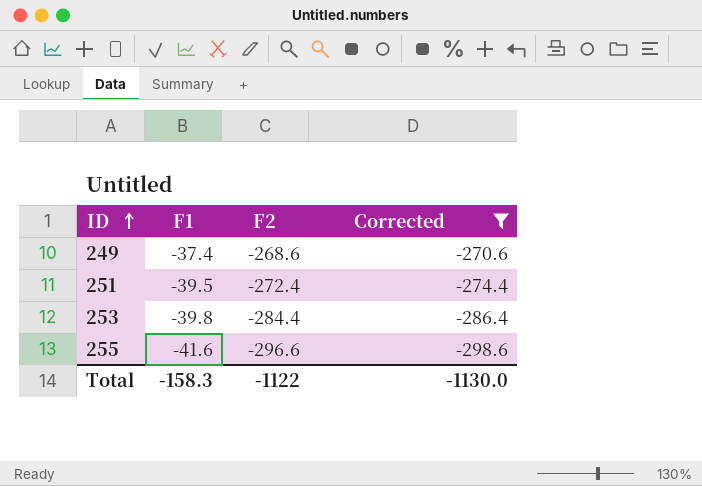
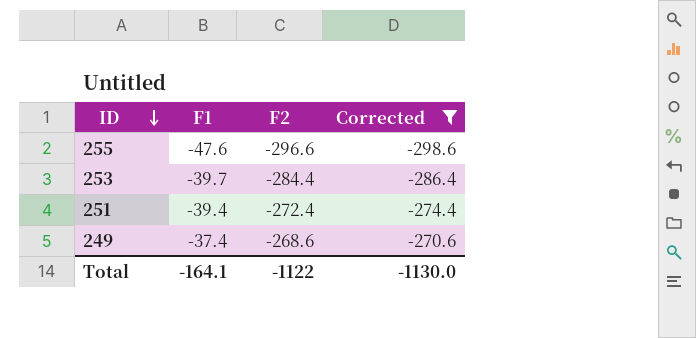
row order: ID ascending -> ID descending
255 | F1: -41.6 -> -47.6
253 | F1: -39.8 -> -39.7
251 | F1: -39.5 -> -39.4
Total | F1: -158.3 -> -164.1

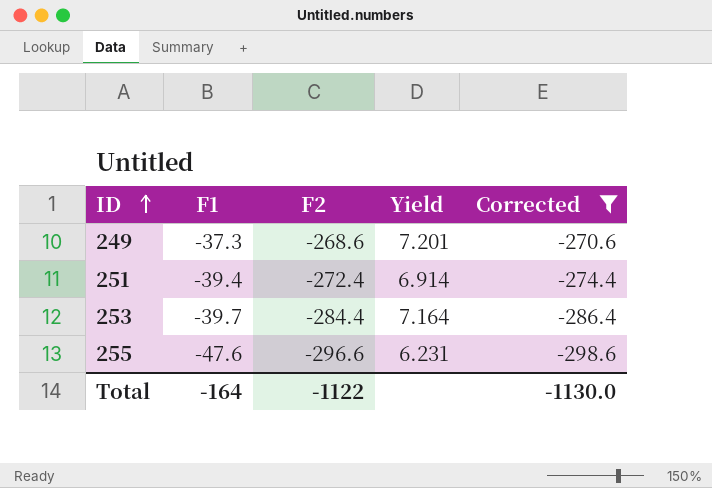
row order: ID descending -> ID ascending
column Yield | formula: none -> [F2] / [F1]
249 | F1: -37.4 -> -37.3
Total | F1: -164.1 -> -164

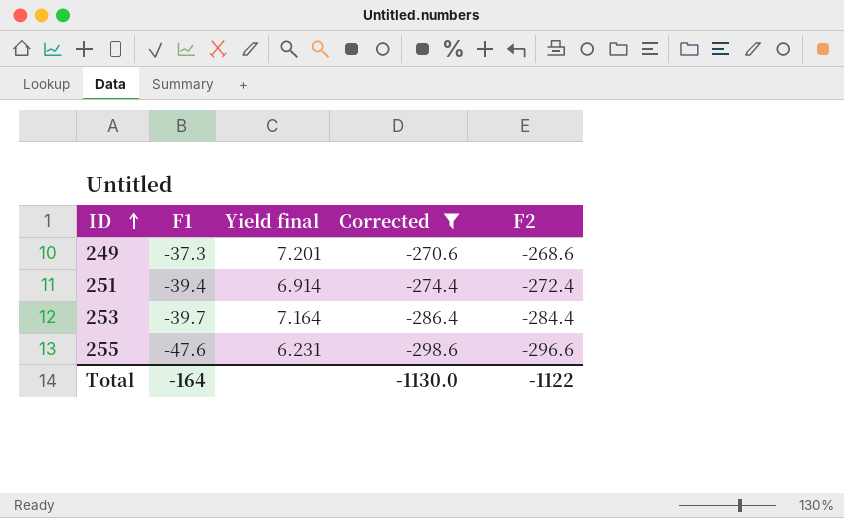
column name: Yield -> Yield final
column F2 | position: 3 -> 5

